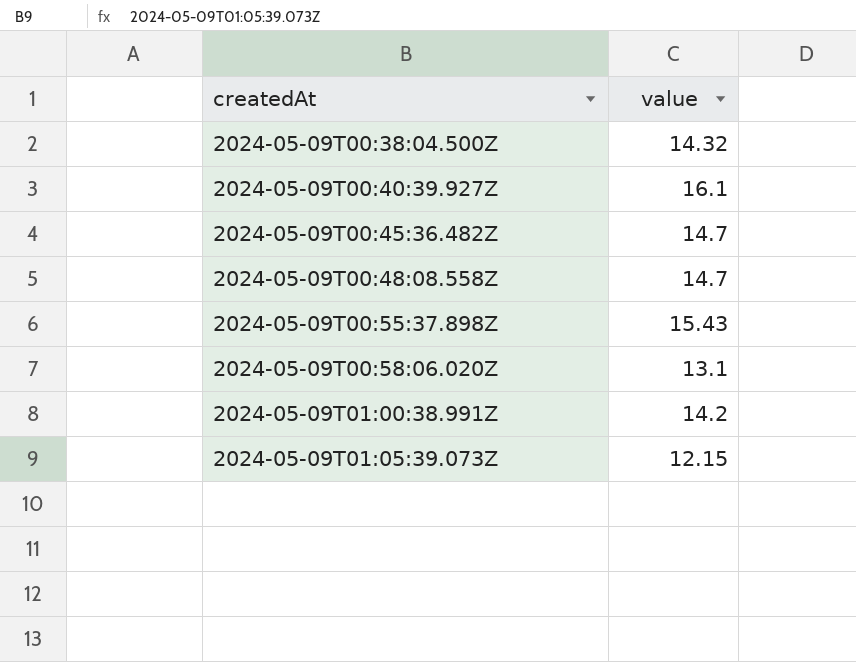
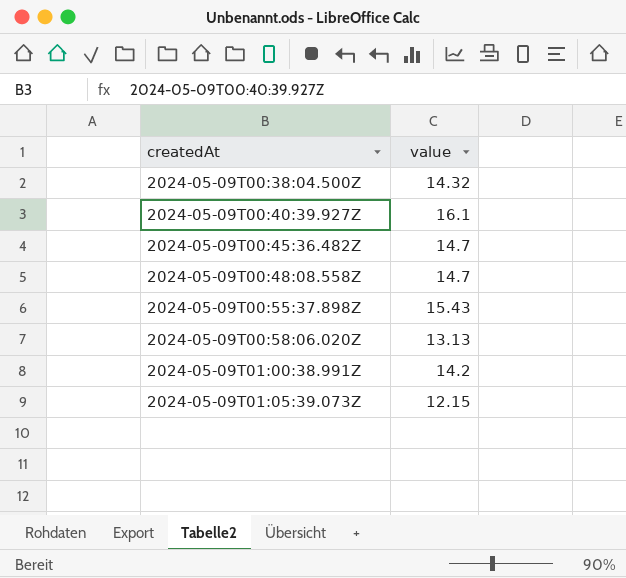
2024-05-09T00:58:06.020Z | value: 13.1 -> 13.13

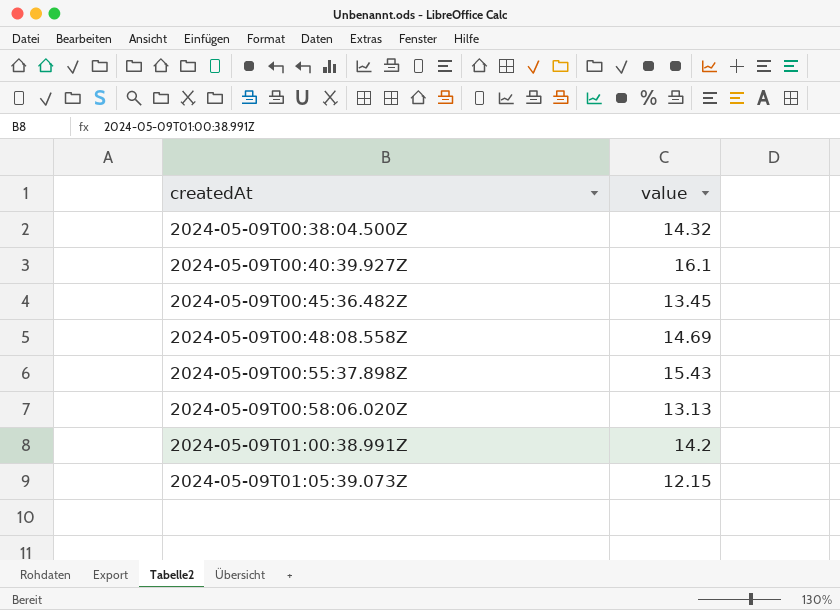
2024-05-09T00:45:36.482Z | value: 14.7 -> 13.45
2024-05-09T00:48:08.558Z | value: 14.7 -> 14.69

